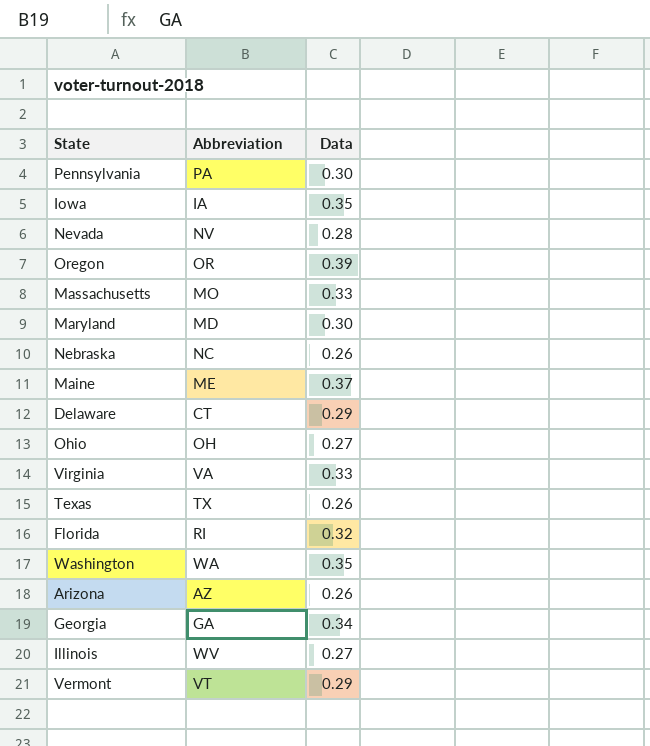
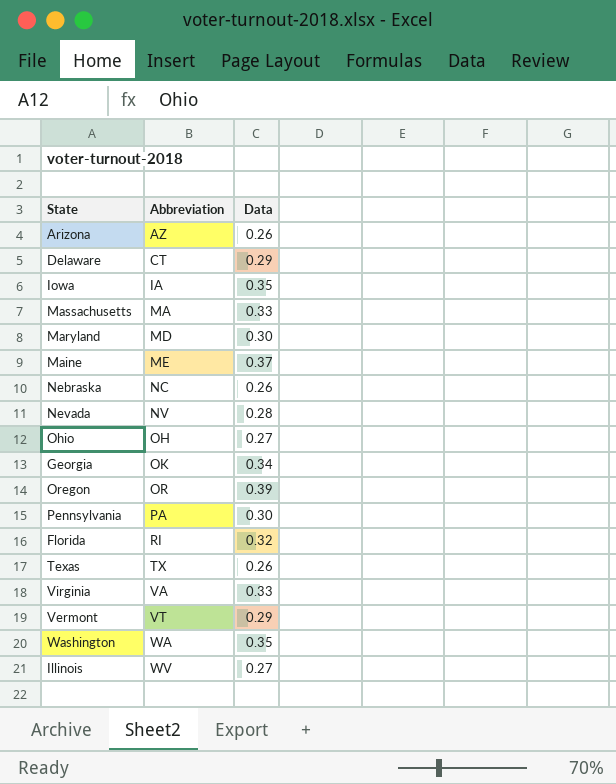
row order: none -> Abbreviation ascending
Massachusetts | Abbreviation: MO -> MA
Georgia | Abbreviation: GA -> OK

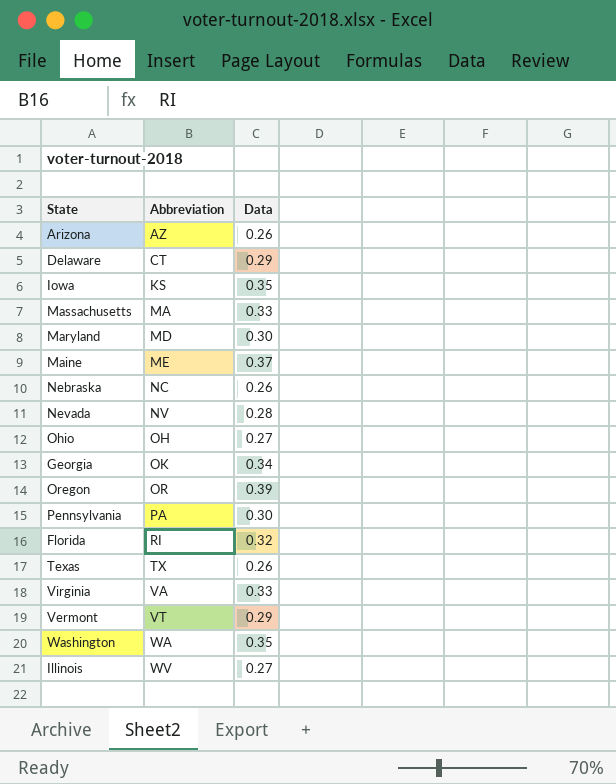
Iowa | Abbreviation: IA -> KS

